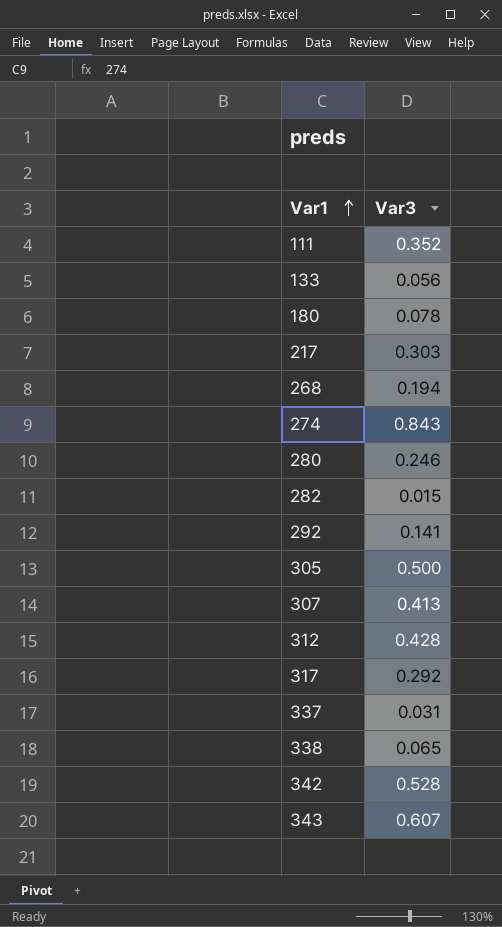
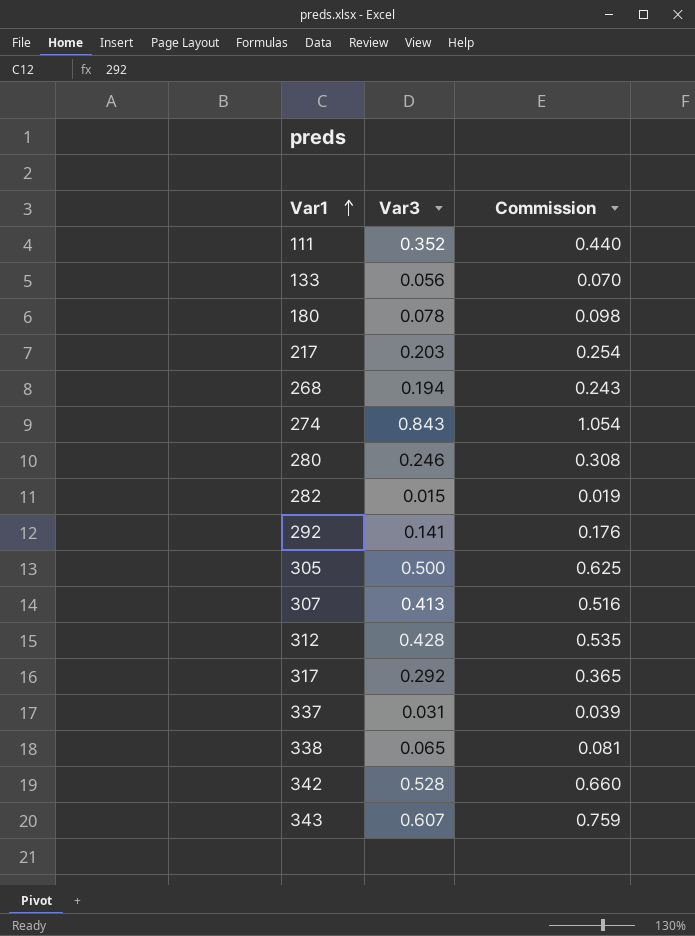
column Commission | formula: none -> [Var3] * 1.25
217 | Var3: 0.303 -> 0.203

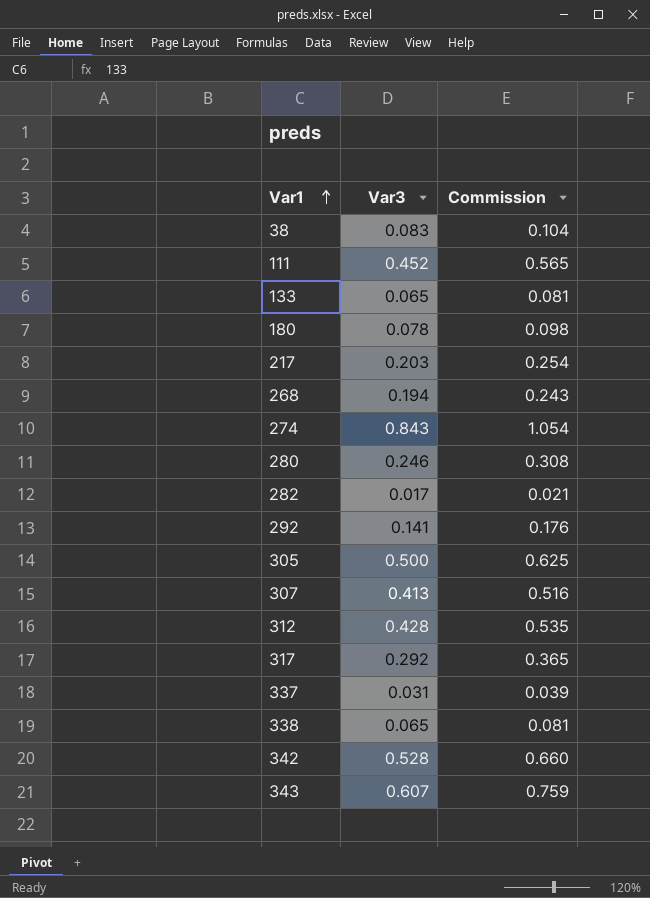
row 38: none -> 0.083 | 0.104
111 | Var3: 0.352 -> 0.452
111 | Commission: 0.440 -> 0.565
133 | Var3: 0.056 -> 0.065
133 | Commission: 0.070 -> 0.081
282 | Var3: 0.015 -> 0.017
282 | Commission: 0.019 -> 0.021

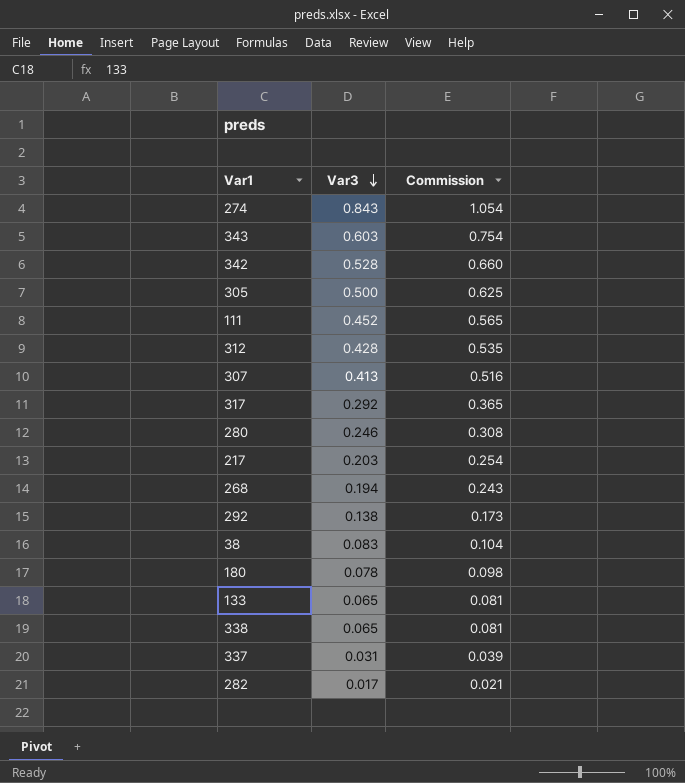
row order: Var1 ascending -> Var3 descending
343 | Var3: 0.607 -> 0.603
343 | Commission: 0.759 -> 0.754
292 | Var3: 0.141 -> 0.138
292 | Commission: 0.176 -> 0.173

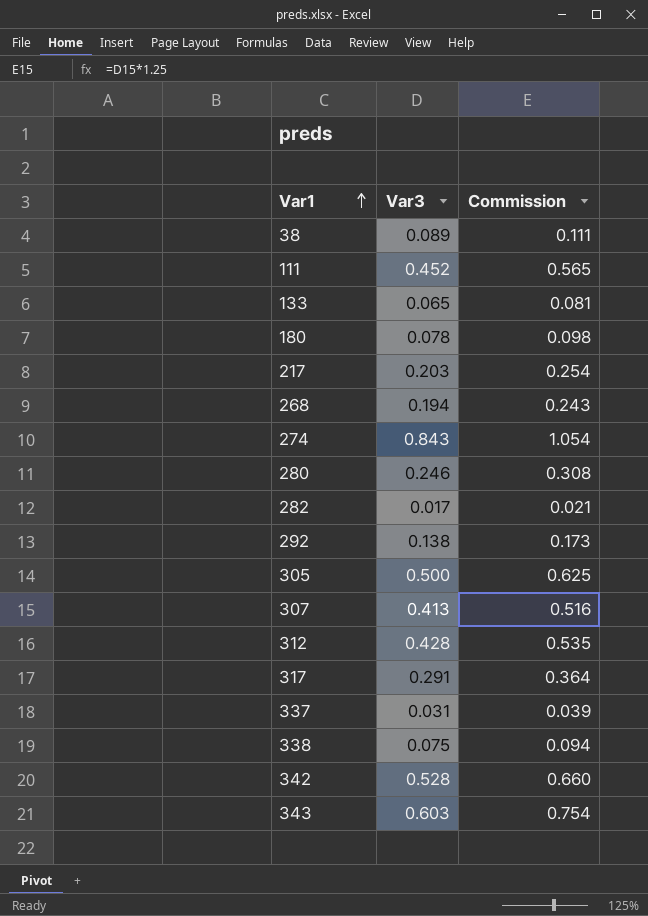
row order: Var3 descending -> Var1 ascending
38 | Var3: 0.083 -> 0.089
38 | Commission: 0.104 -> 0.111
317 | Var3: 0.292 -> 0.291
317 | Commission: 0.365 -> 0.364
338 | Var3: 0.065 -> 0.075
338 | Commission: 0.081 -> 0.094

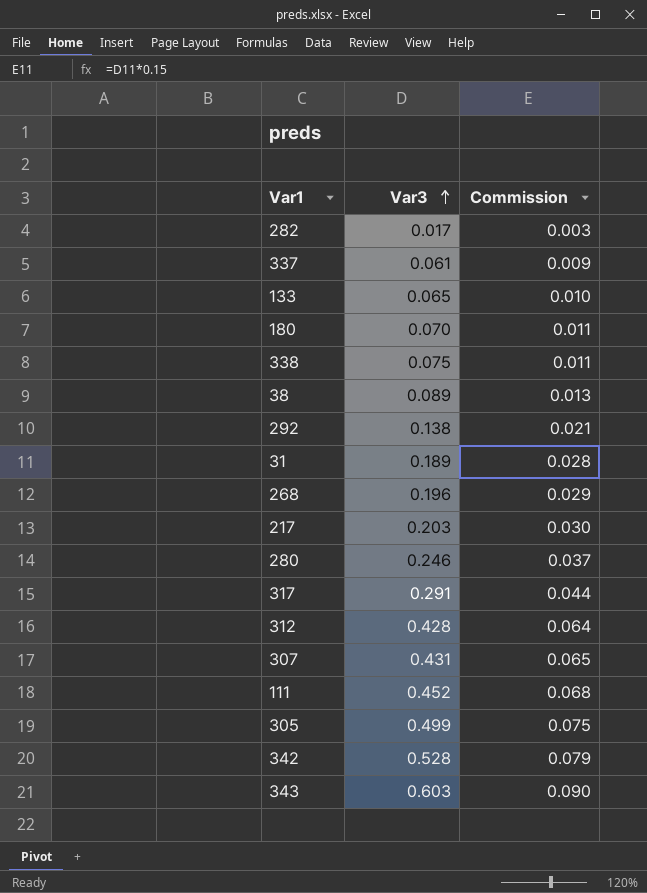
row order: Var1 ascending -> Var3 ascending
column Commission | formula: [Var3] * 1.25 -> [Var3] * 0.15
row 274: 0.843 | 1.054 -> none
337 | Var3: 0.031 -> 0.061
180 | Var3: 0.078 -> 0.070
row 31: none -> 0.189 | 0.028
268 | Var3: 0.194 -> 0.196
307 | Var3: 0.413 -> 0.431
305 | Var3: 0.500 -> 0.499

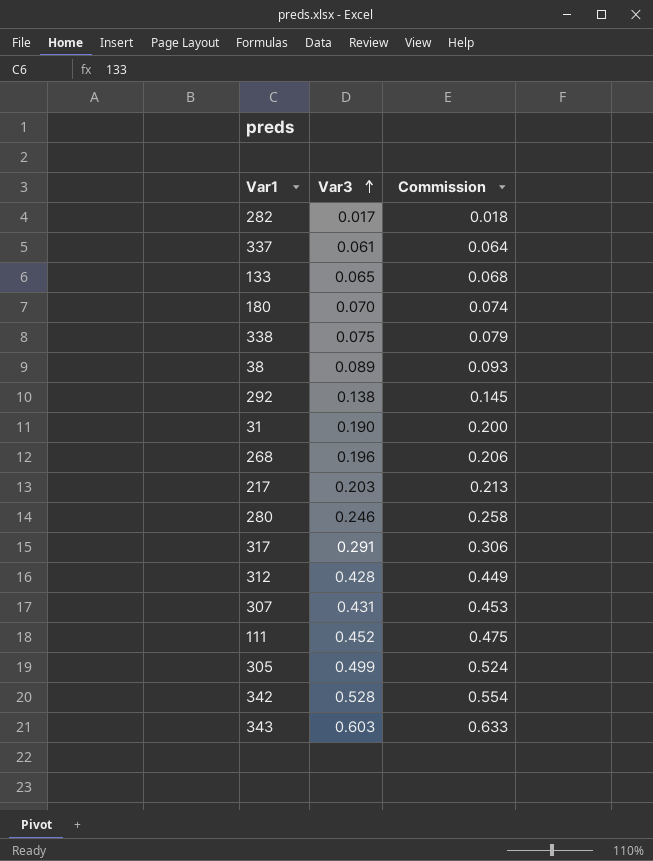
column Commission | formula: [Var3] * 0.15 -> [Var3] * 1.05
31 | Var3: 0.189 -> 0.190

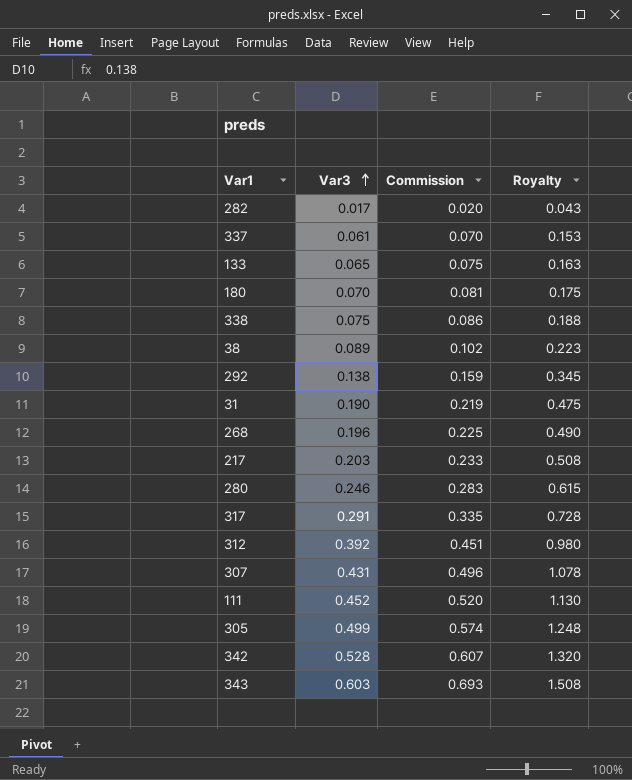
column Commission | formula: [Var3] * 1.05 -> [Var3] * 1.15
column Royalty | formula: none -> [Var3] * 2.5
312 | Var3: 0.428 -> 0.392

